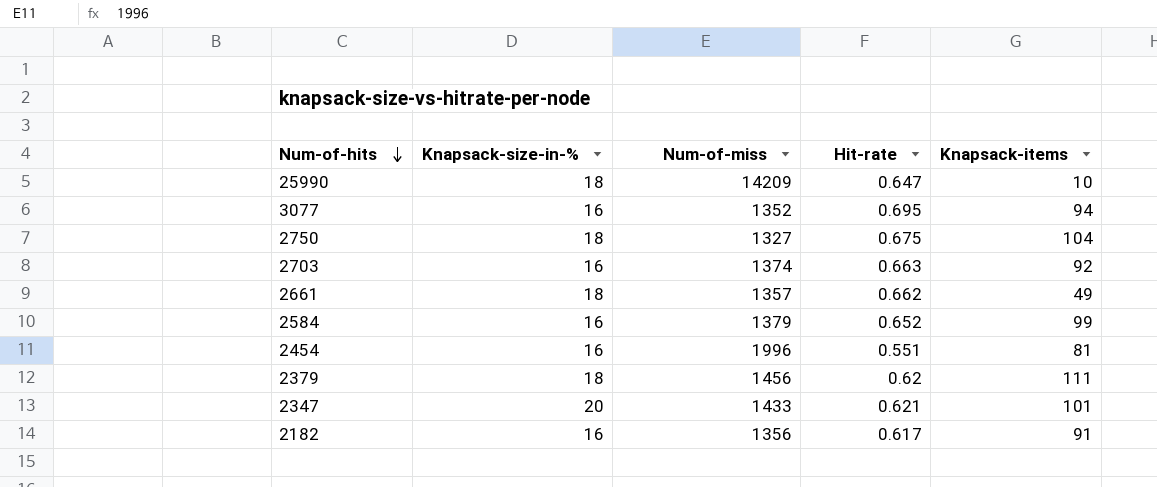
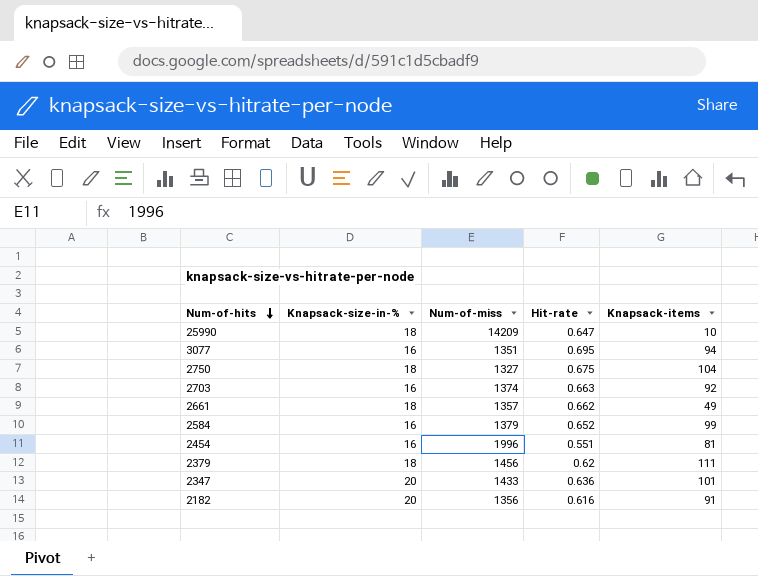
3077 | Num-of-miss: 1352 -> 1351
2347 | Hit-rate: 0.621 -> 0.636
2182 | Knapsack-size-in-%: 16 -> 20
2182 | Hit-rate: 0.617 -> 0.616

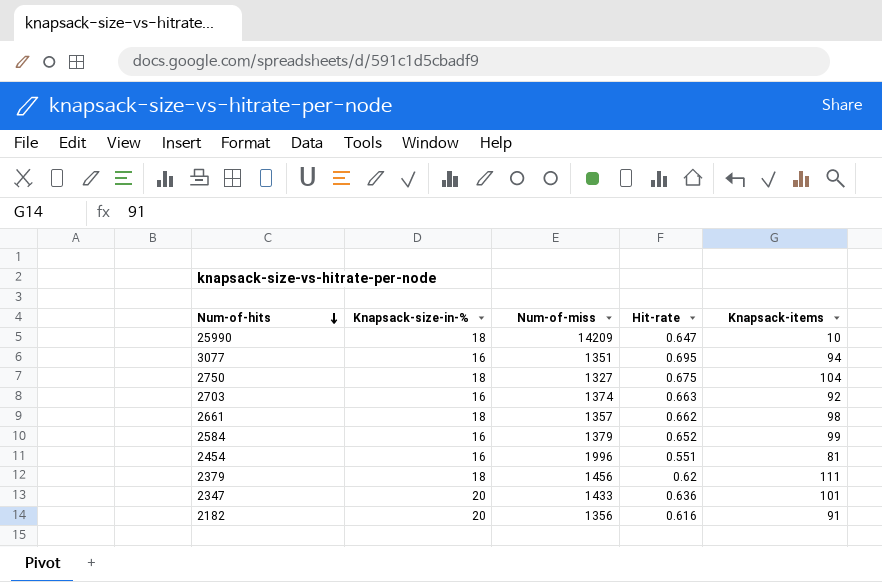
2661 | Knapsack-items: 49 -> 98

